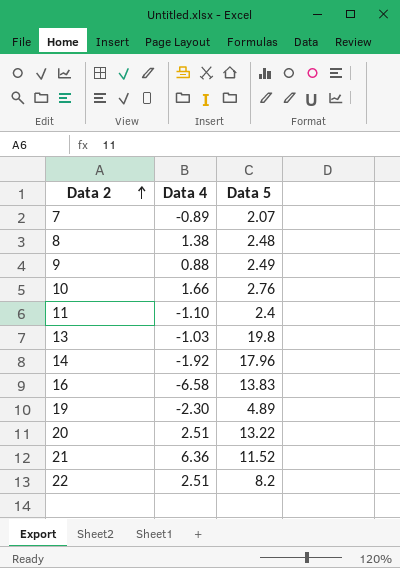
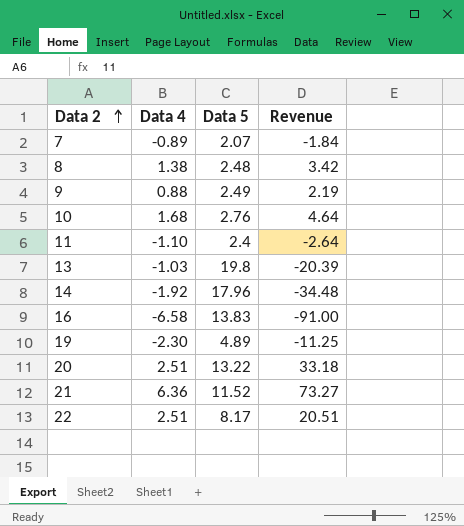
column Revenue | formula: none -> [Data 4] * [Data 5]
10 | Data 4: 1.66 -> 1.68
22 | Data 5: 8.2 -> 8.17

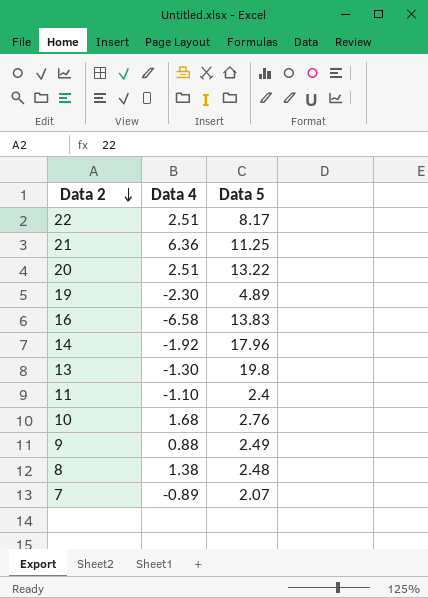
row order: Data 2 ascending -> Data 2 descending
column Revenue | formula: [Data 4] * [Data 5] -> none
21 | Data 5: 11.52 -> 11.25
13 | Data 4: -1.03 -> -1.30

